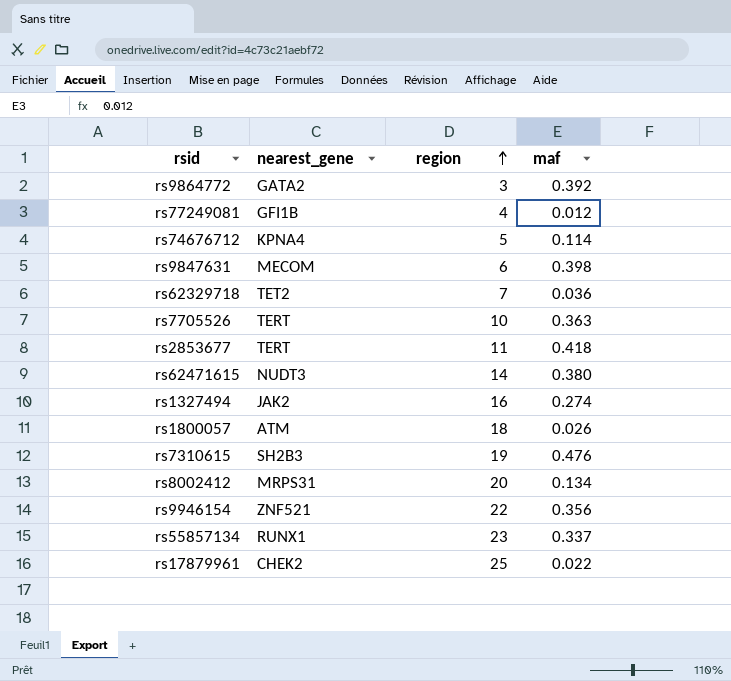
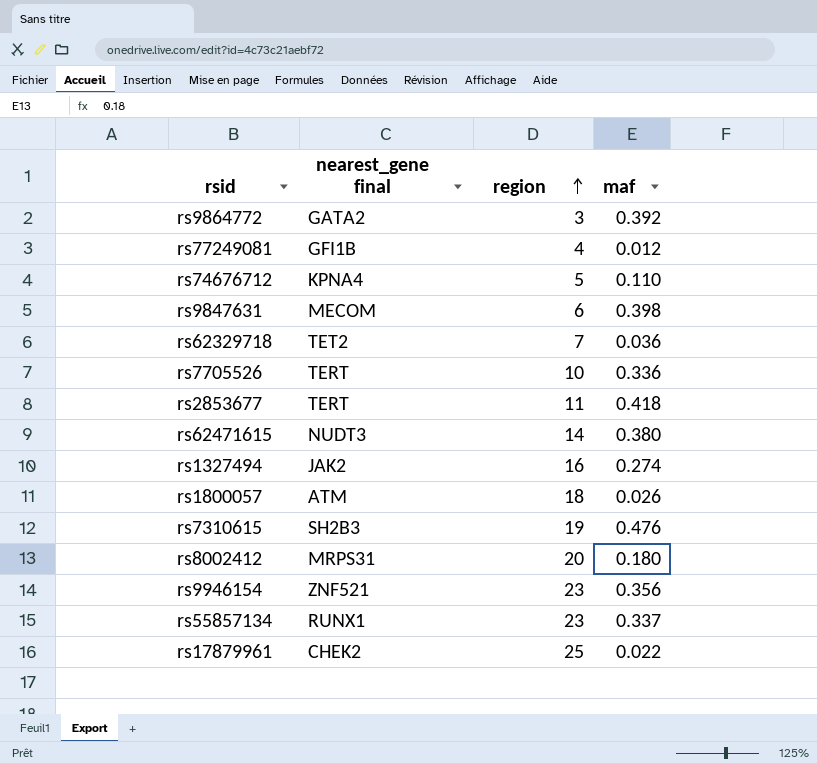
column name: nearest_gene -> nearest_gene final
rs74676712 | maf: 0.114 -> 0.110
rs7705526 | maf: 0.363 -> 0.336
rs8002412 | maf: 0.134 -> 0.180
rs9946154 | region: 22 -> 23

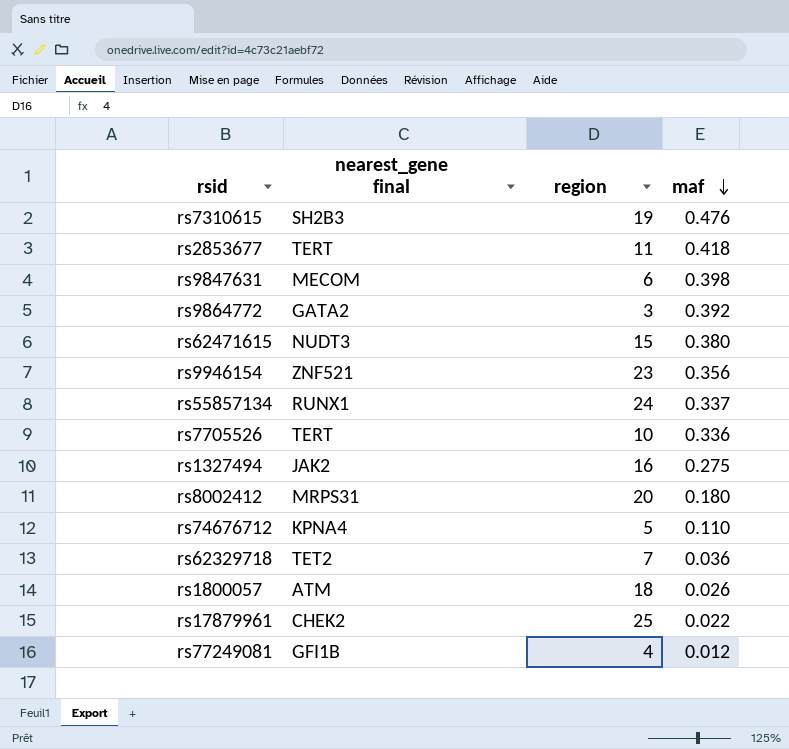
row order: region ascending -> maf descending
rs62471615 | region: 14 -> 15
rs55857134 | region: 23 -> 24
rs1327494 | maf: 0.274 -> 0.275

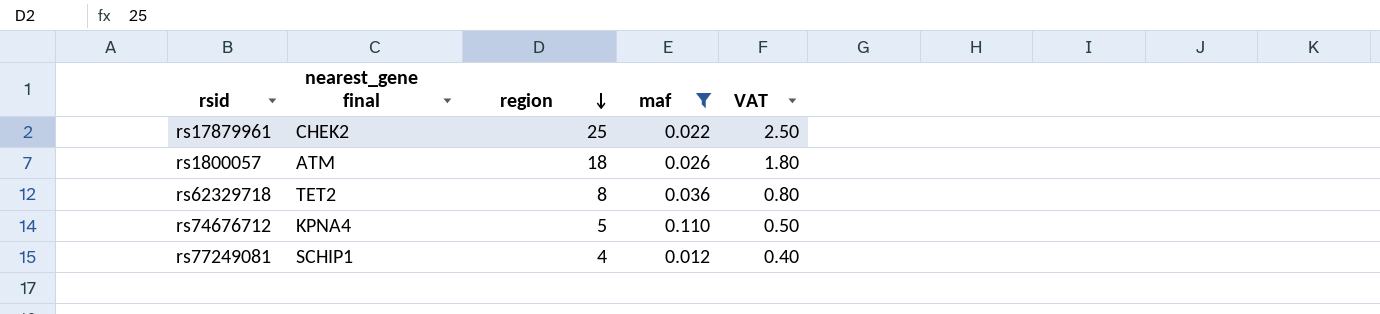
filter: none -> maf <= 0.110
row order: maf descending -> region descending
column VAT | formula: none -> [region] * 0.1
rs62329718 | region: 7 -> 8
rs77249081 | nearest_gene final: GFI1B -> SCHIP1

